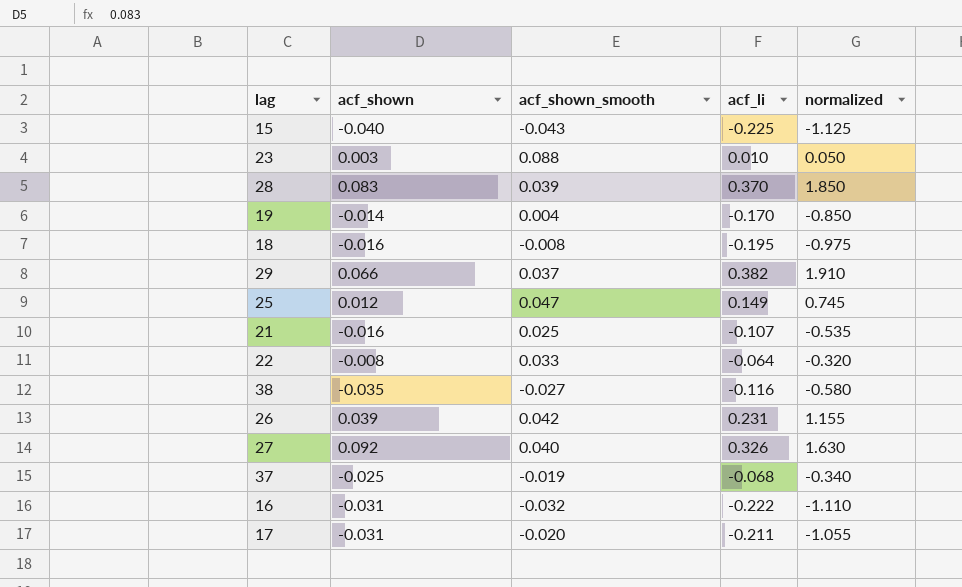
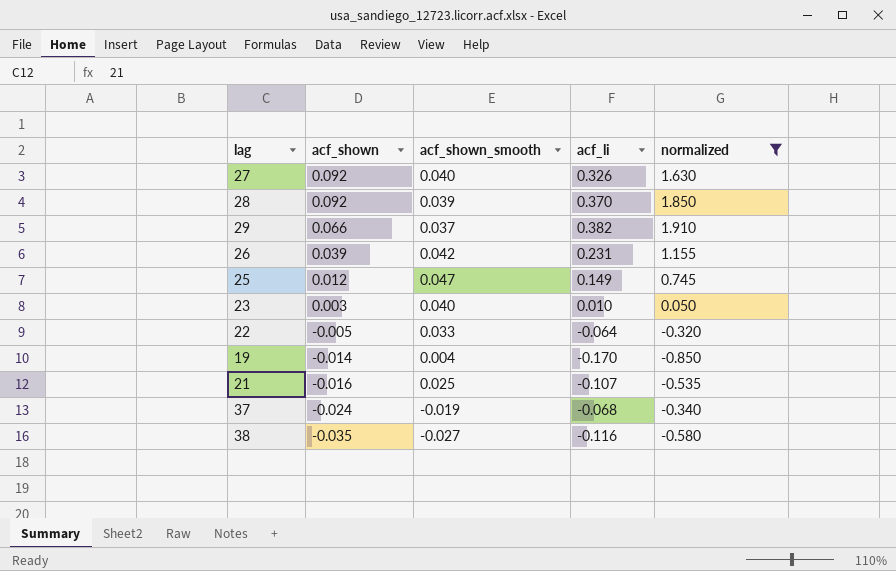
filter: none -> normalized >= -0.850
row order: none -> acf_shown descending
28 | acf_shown: 0.083 -> 0.092
23 | acf_shown_smooth: 0.088 -> 0.040
22 | acf_shown: -0.008 -> -0.005
37 | acf_shown: -0.025 -> -0.024

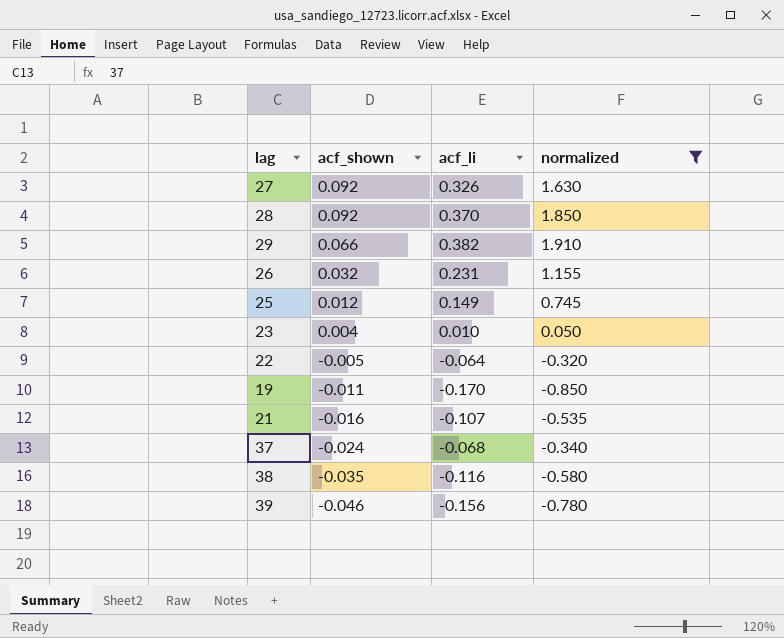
column acf_shown_smooth | position: 3 -> none
26 | acf_shown: 0.039 -> 0.032
23 | acf_shown: 0.003 -> 0.004
19 | acf_shown: -0.014 -> -0.011
row 39: none -> -0.046 | -0.156 | -0.780

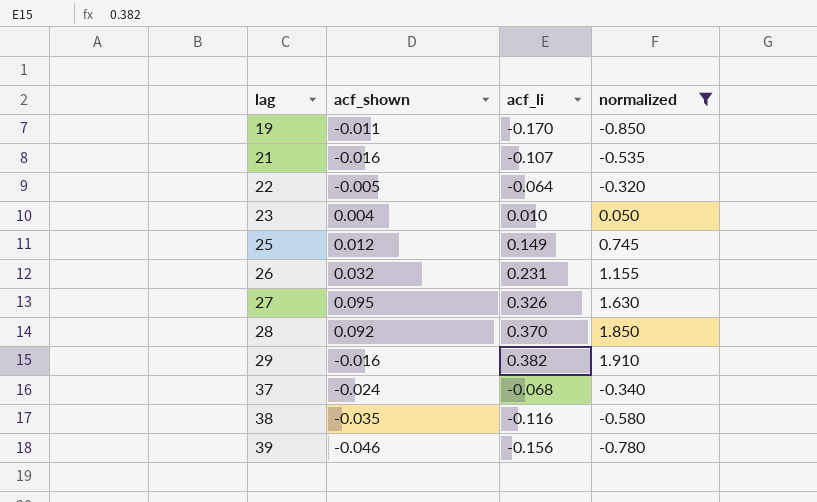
row order: acf_shown descending -> lag ascending
27 | acf_shown: 0.092 -> 0.095
29 | acf_shown: 0.066 -> -0.016

